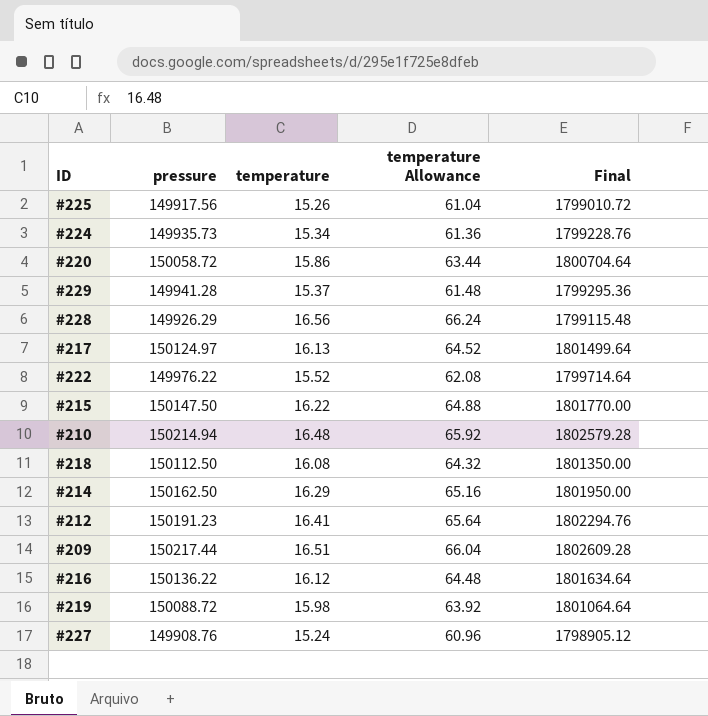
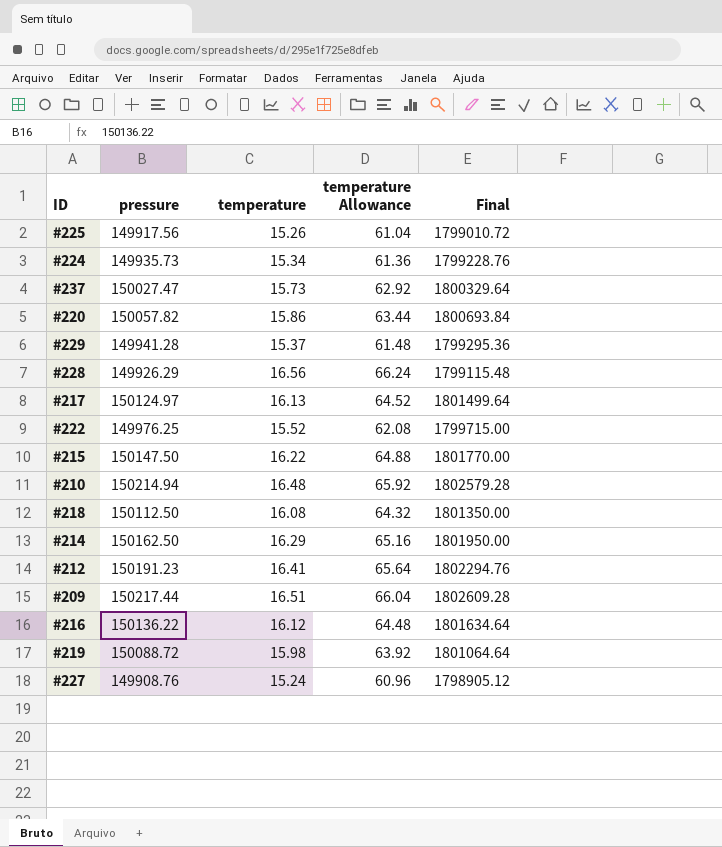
row #237: none -> 150027.47 | 15.73 | 62.92 | 1800329.64
#220 | pressure: 150058.72 -> 150057.82
#220 | Final: 1800704.64 -> 1800693.84
#222 | pressure: 149976.22 -> 149976.25
#222 | Final: 1799714.64 -> 1799715.00

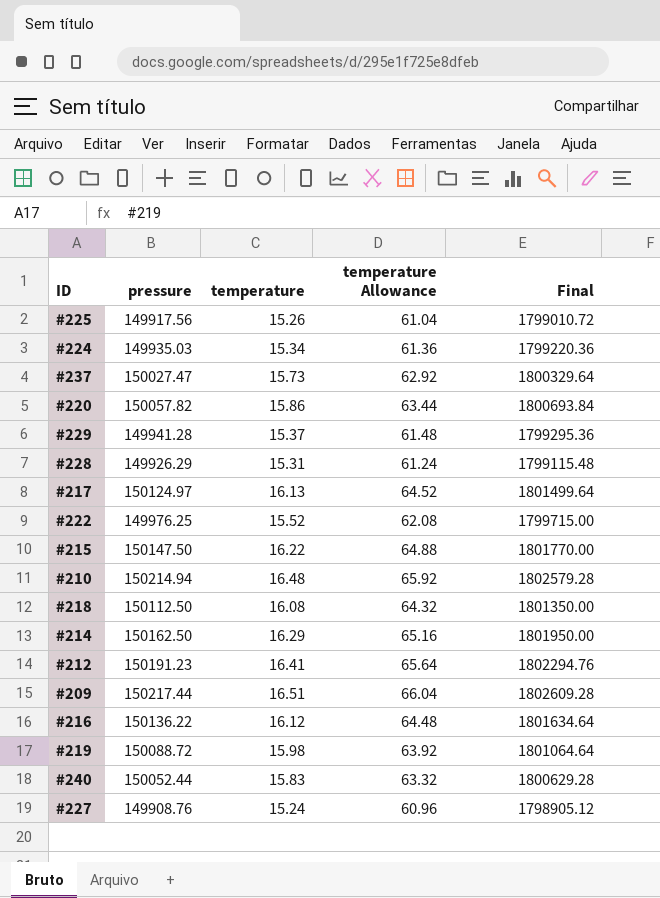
#224 | pressure: 149935.73 -> 149935.03
#224 | Final: 1799228.76 -> 1799220.36
#228 | temperature: 16.56 -> 15.31
#228 | temperature Allowance: 66.24 -> 61.24
row #240: none -> 150052.44 | 15.83 | 63.32 | 1800629.28

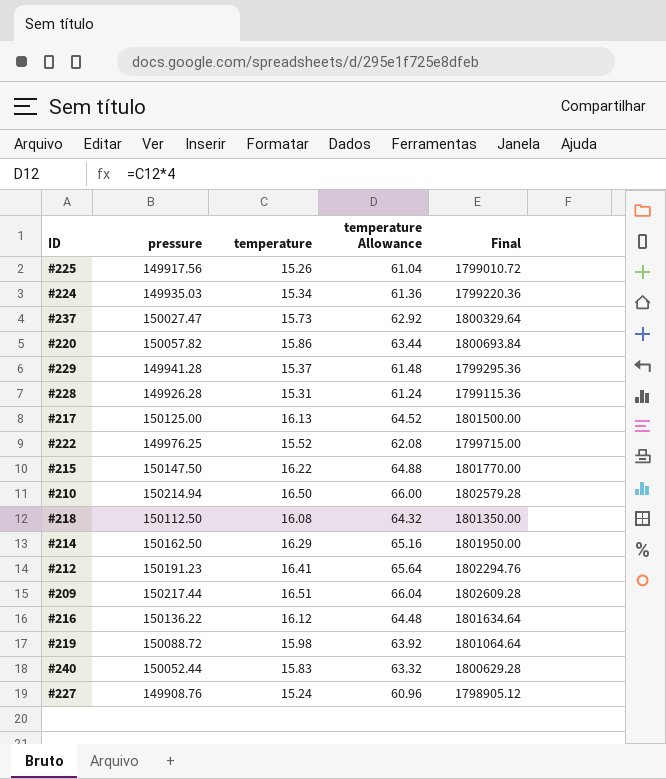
#228 | pressure: 149926.29 -> 149926.28
#228 | Final: 1799115.48 -> 1799115.36
#217 | pressure: 150124.97 -> 150125.00
#217 | Final: 1801499.64 -> 1801500.00
#210 | temperature: 16.48 -> 16.50
#210 | temperature Allowance: 65.92 -> 66.00

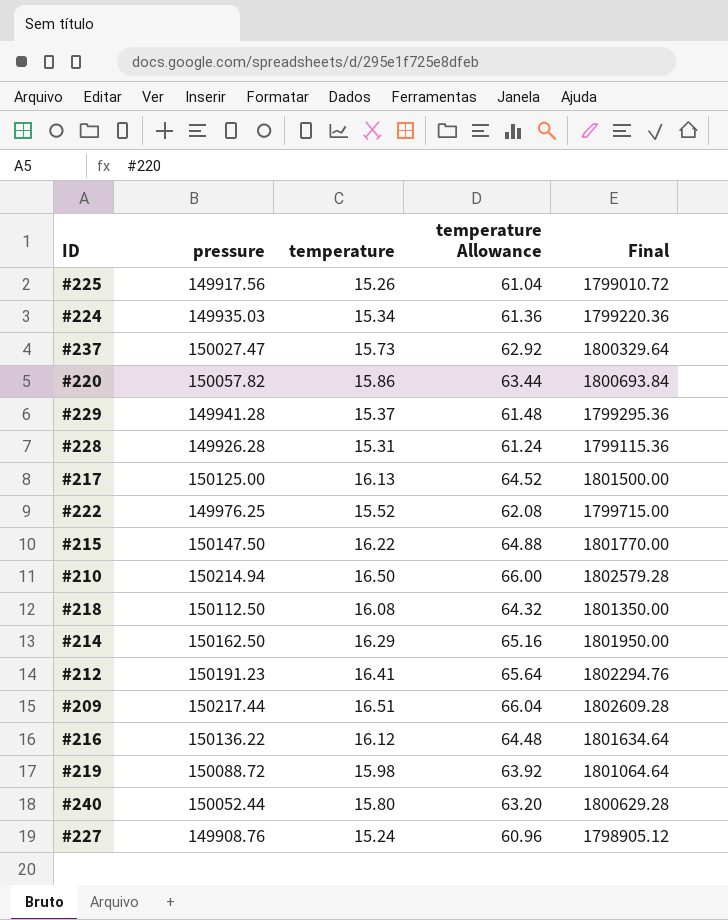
#240 | temperature: 15.83 -> 15.80
#240 | temperature Allowance: 63.32 -> 63.20

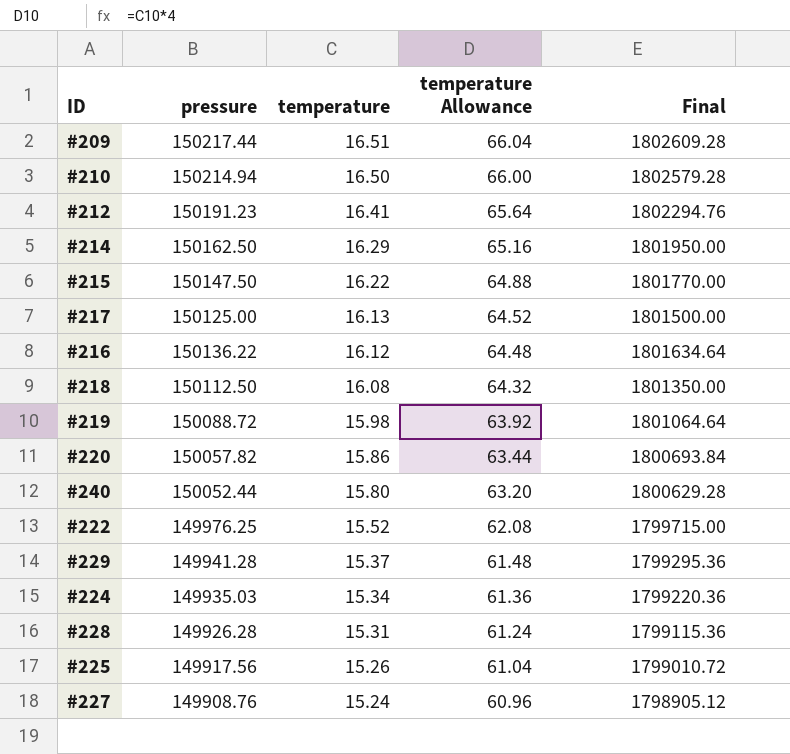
row order: none -> temperature descending
row #237: 150027.47 | 15.73 | 62.92 | 1800329.64 -> none

